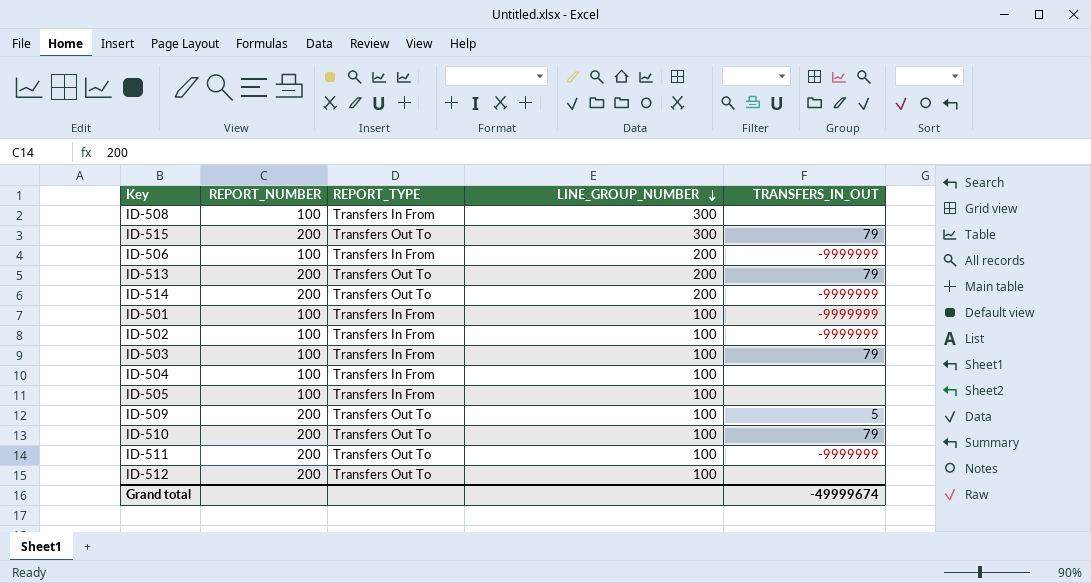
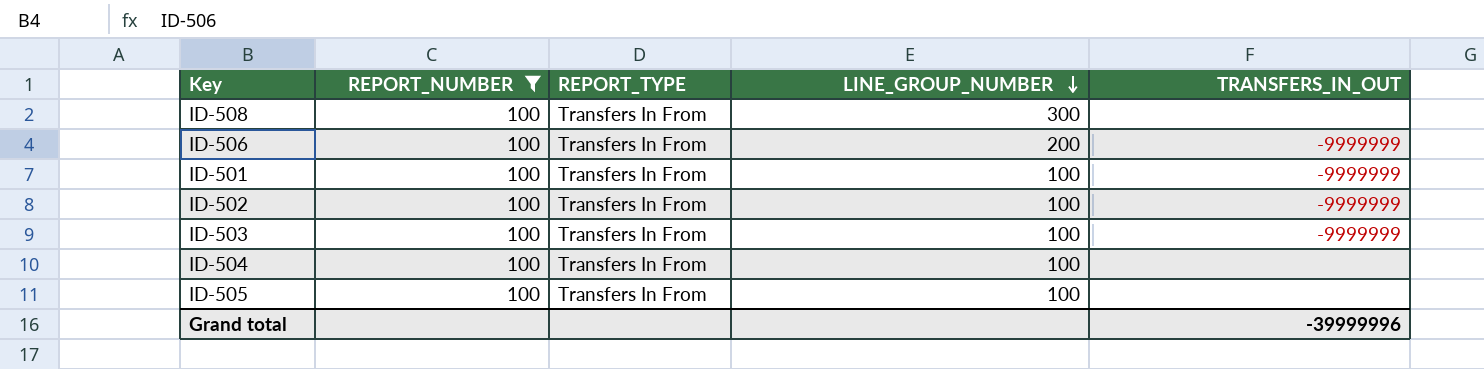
filter: none -> REPORT_NUMBER = 100
ID-503 | TRANSFERS_IN_OUT: 79 -> -9999999
Grand total | TRANSFERS_IN_OUT: -49999674 -> -39999996

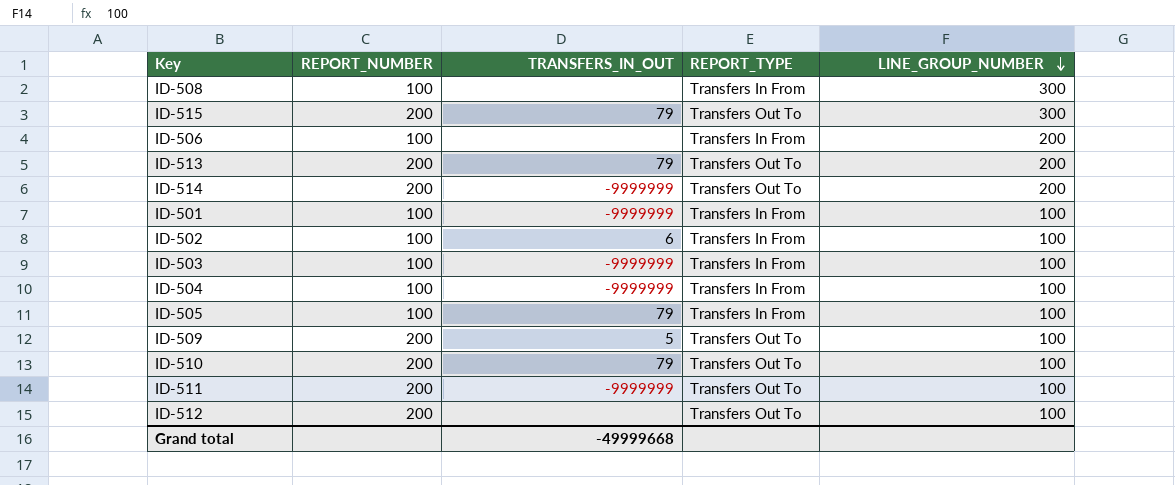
filter: REPORT_NUMBER = 100 -> none
column TRANSFERS_IN_OUT | position: 5 -> 3
ID-506 | TRANSFERS_IN_OUT: -9999999 -> none
ID-502 | TRANSFERS_IN_OUT: -9999999 -> 6
ID-504 | TRANSFERS_IN_OUT: none -> -9999999
ID-505 | TRANSFERS_IN_OUT: none -> 79
Grand total | TRANSFERS_IN_OUT: -39999996 -> -49999668

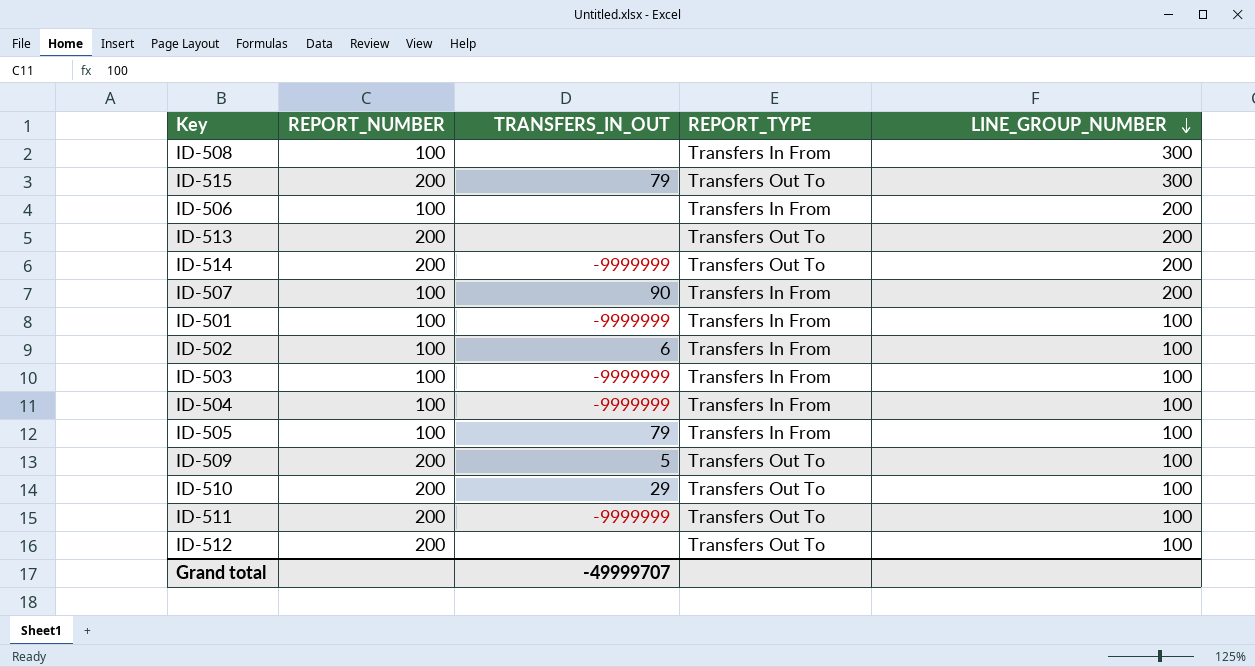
ID-513 | TRANSFERS_IN_OUT: 79 -> none
row ID-507: none -> 100 | 90 | Transfers In From | 200
ID-510 | TRANSFERS_IN_OUT: 79 -> 29
Grand total | TRANSFERS_IN_OUT: -49999668 -> -49999707

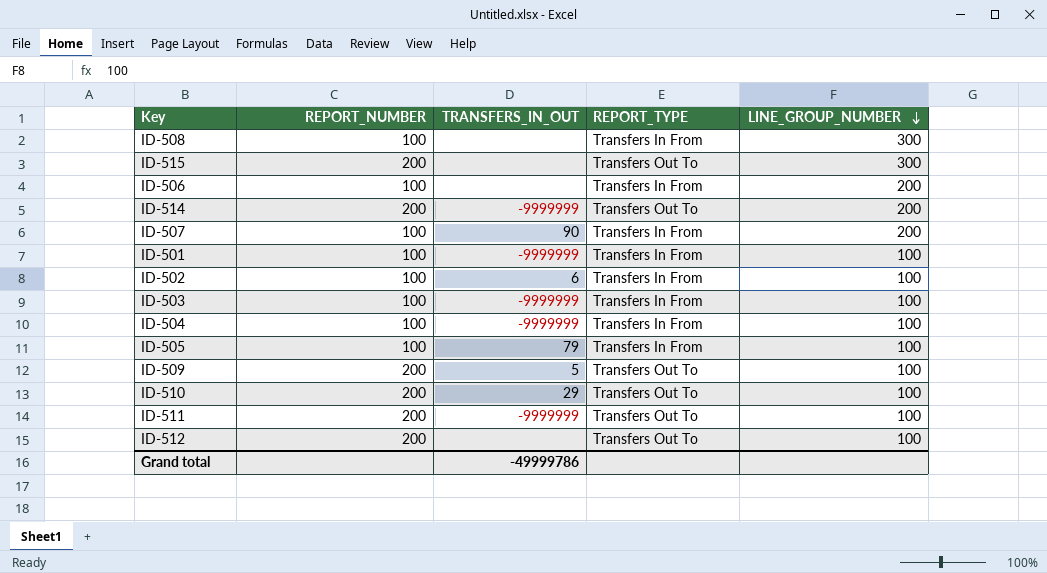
row ID-513: 200 | none | Transfers Out To | 200 -> none
ID-515 | TRANSFERS_IN_OUT: 79 -> none
Grand total | TRANSFERS_IN_OUT: -49999707 -> -49999786

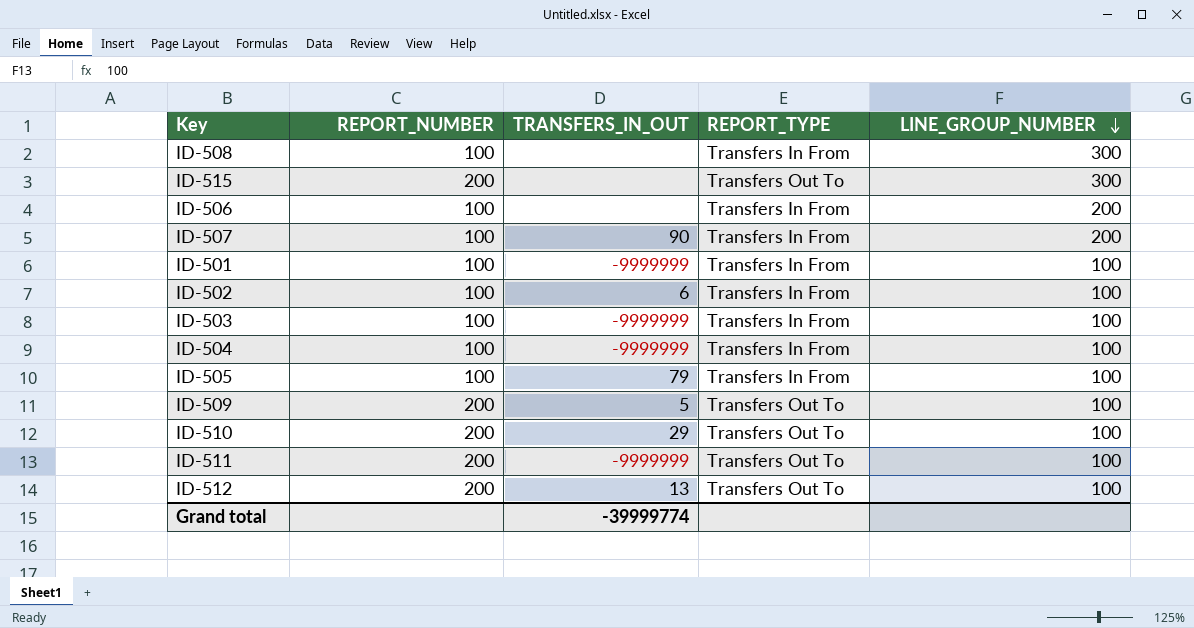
row ID-514: 200 | -9999999 | Transfers Out To | 200 -> none
ID-512 | TRANSFERS_IN_OUT: none -> 13
Grand total | TRANSFERS_IN_OUT: -49999786 -> -39999774

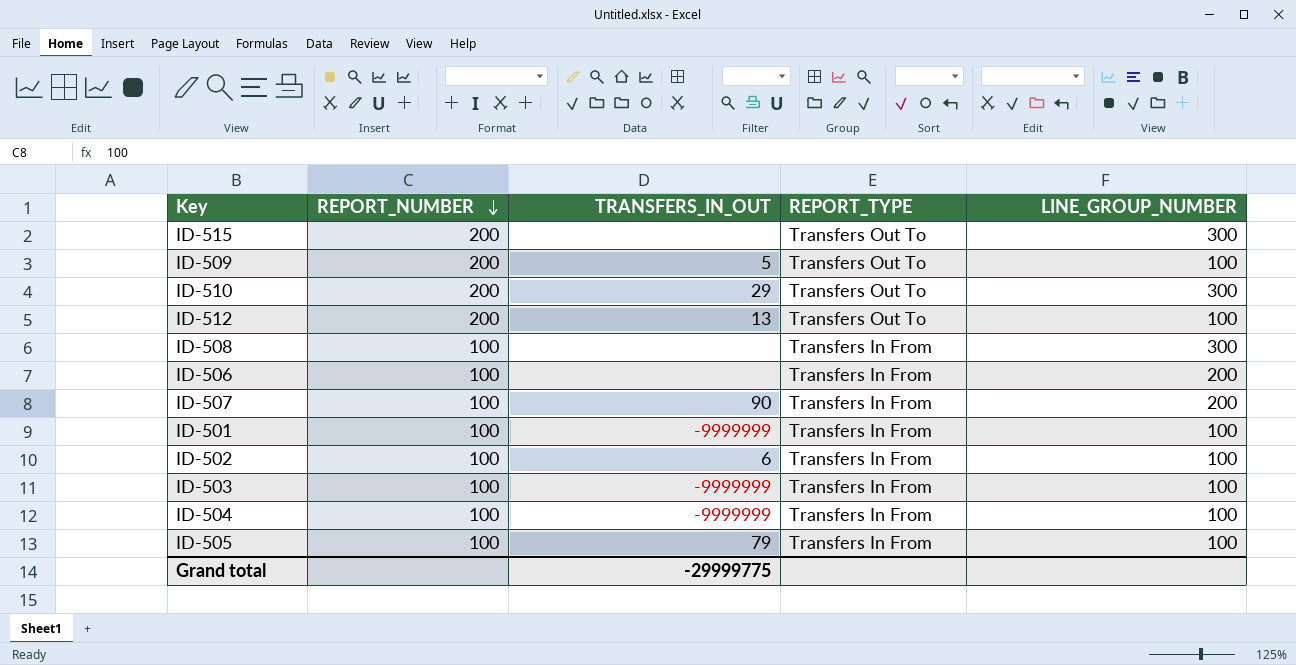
row order: LINE_GROUP_NUMBER descending -> REPORT_NUMBER descending
row ID-511: 200 | -9999999 | Transfers Out To | 100 -> none
ID-510 | LINE_GROUP_NUMBER: 100 -> 300
Grand total | TRANSFERS_IN_OUT: -39999774 -> -29999775

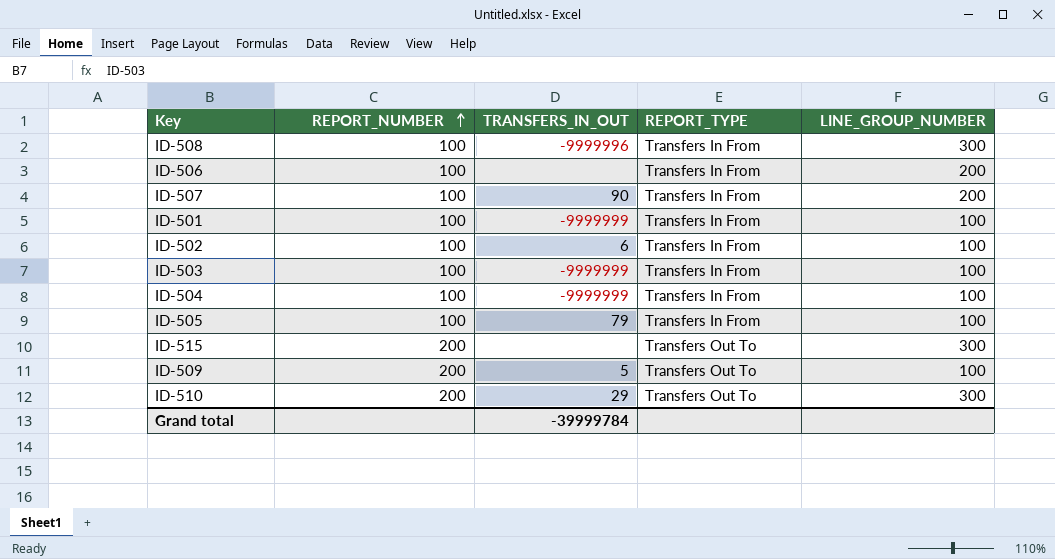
row order: REPORT_NUMBER descending -> REPORT_NUMBER ascending
row ID-512: 200 | 13 | Transfers Out To | 100 -> none
ID-508 | TRANSFERS_IN_OUT: none -> -9999996
Grand total | TRANSFERS_IN_OUT: -29999775 -> -39999784

